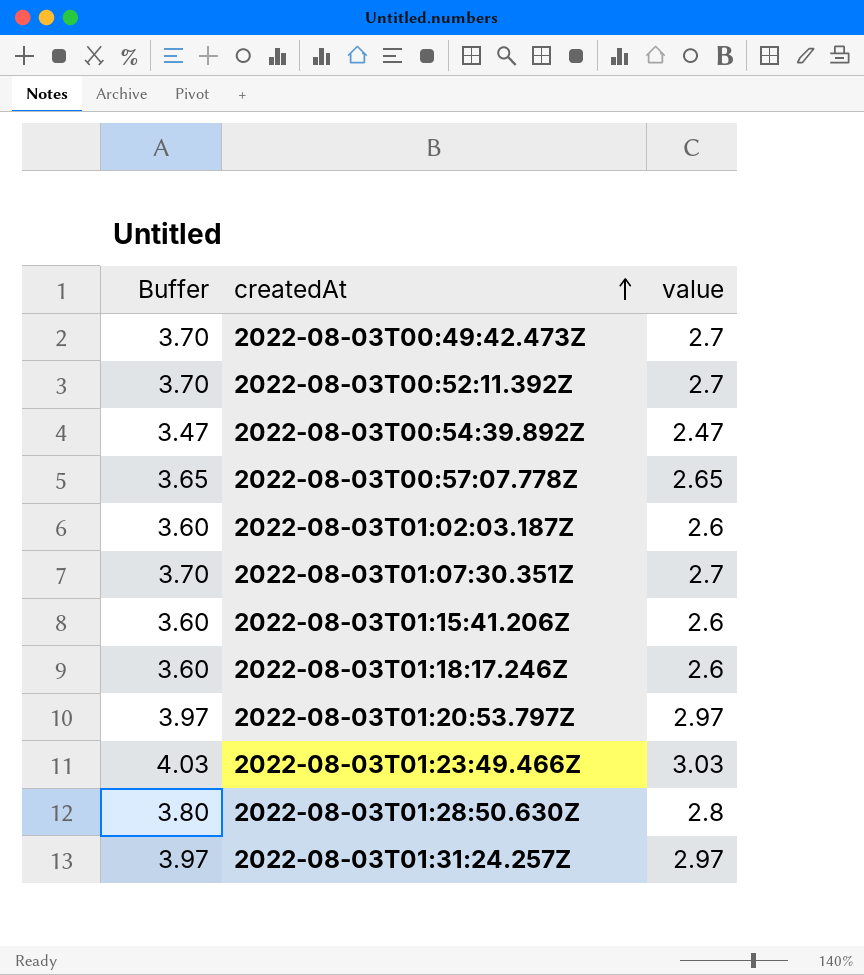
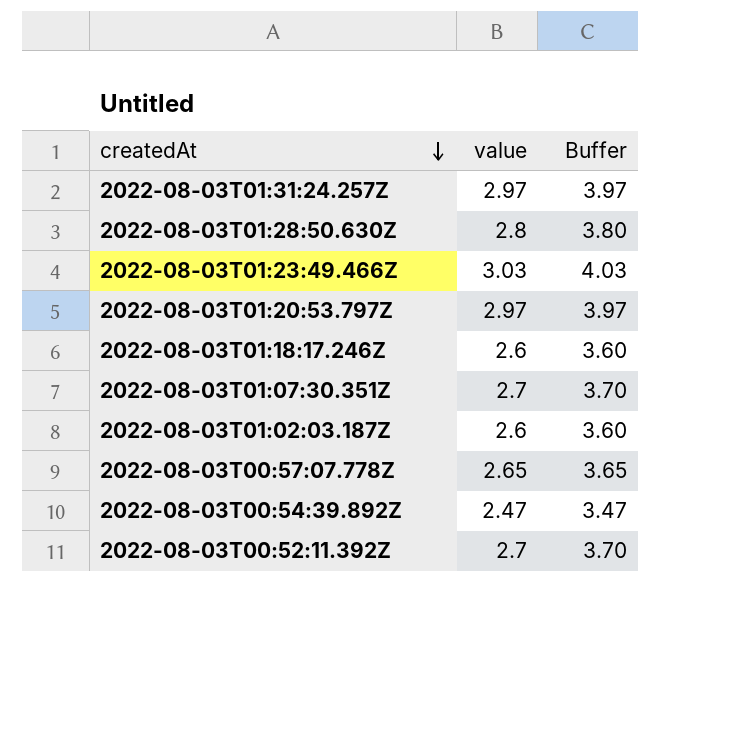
row order: createdAt ascending -> createdAt descending
column Buffer | position: 1 -> 3
row 2022-08-03T00:49:42.473Z: 3.70 | 2.7 -> none
row 2022-08-03T01:15:41.206Z: 3.60 | 2.6 -> none

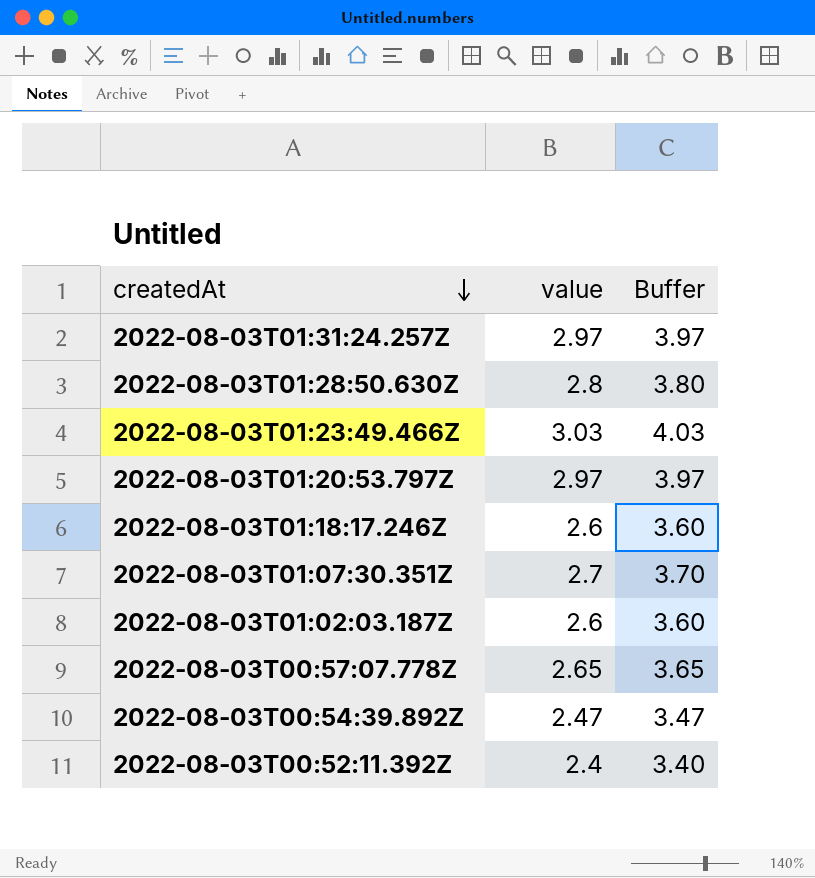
2022-08-03T00:52:11.392Z | value: 2.7 -> 2.4
2022-08-03T00:52:11.392Z | Buffer: 3.70 -> 3.40

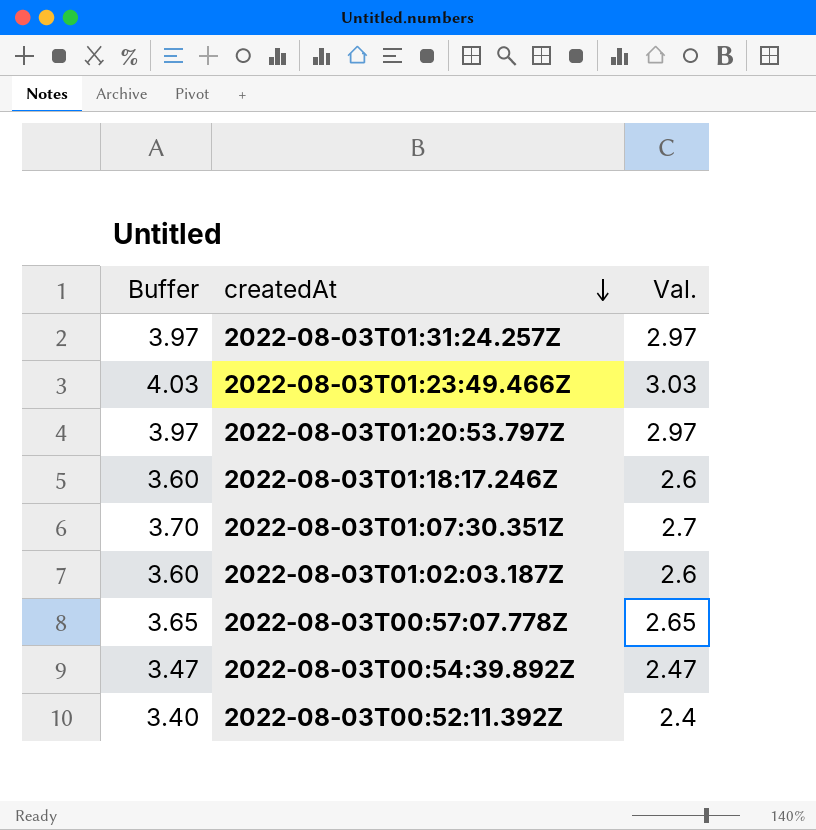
column Buffer | position: 3 -> 1
column name: value -> Val.
row 2022-08-03T01:28:50.630Z: 2.8 | 3.80 -> none

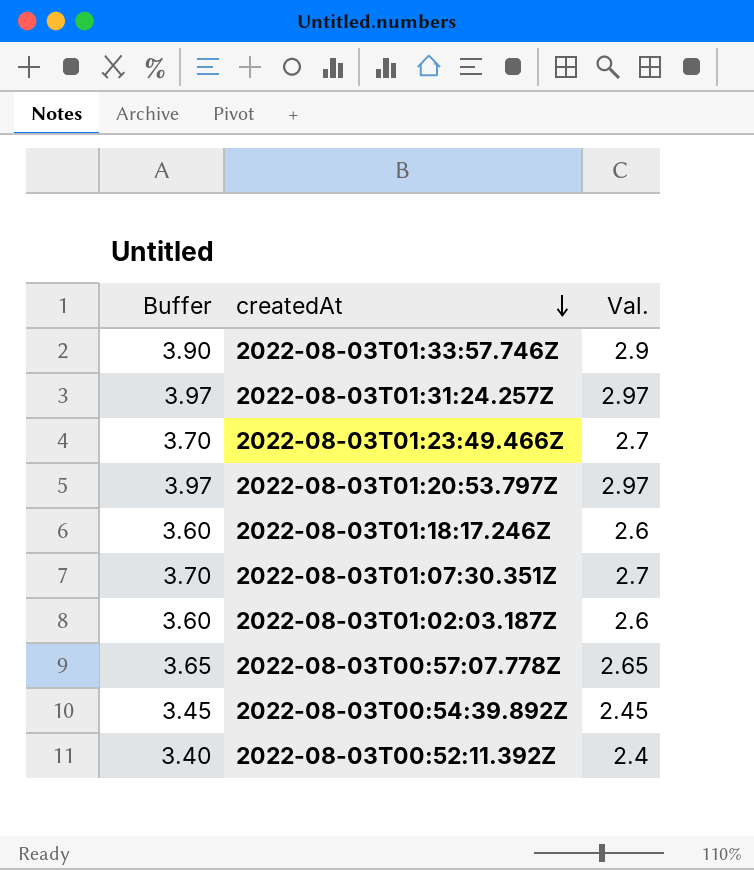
row 2022-08-03T01:33:57.746Z: none -> 3.90 | 2.9
2022-08-03T01:23:49.466Z | Buffer: 4.03 -> 3.70
2022-08-03T01:23:49.466Z | Val.: 3.03 -> 2.7
2022-08-03T00:54:39.892Z | Buffer: 3.47 -> 3.45
2022-08-03T00:54:39.892Z | Val.: 2.47 -> 2.45

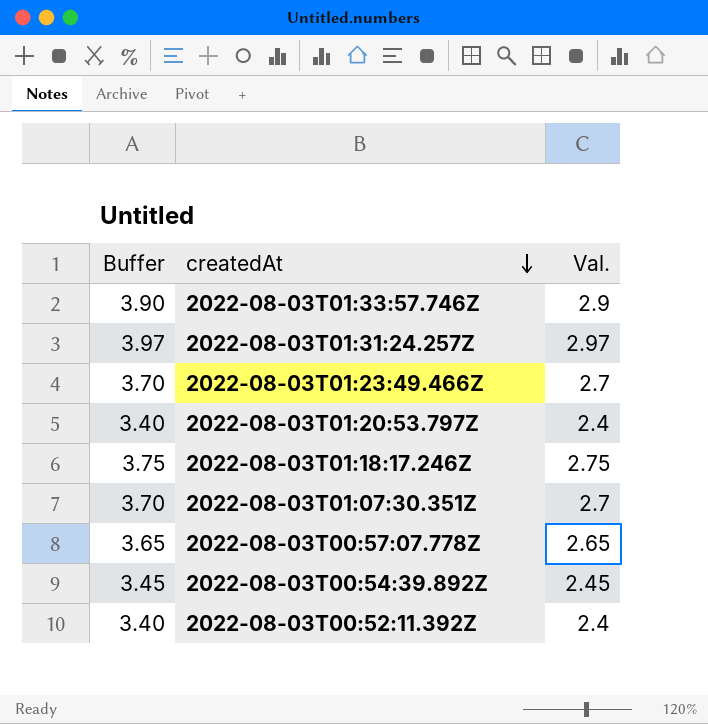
row 2022-08-03T01:02:03.187Z: 3.60 | 2.6 -> none
2022-08-03T01:20:53.797Z | Buffer: 3.97 -> 3.40
2022-08-03T01:20:53.797Z | Val.: 2.97 -> 2.4
2022-08-03T01:18:17.246Z | Buffer: 3.60 -> 3.75
2022-08-03T01:18:17.246Z | Val.: 2.6 -> 2.75

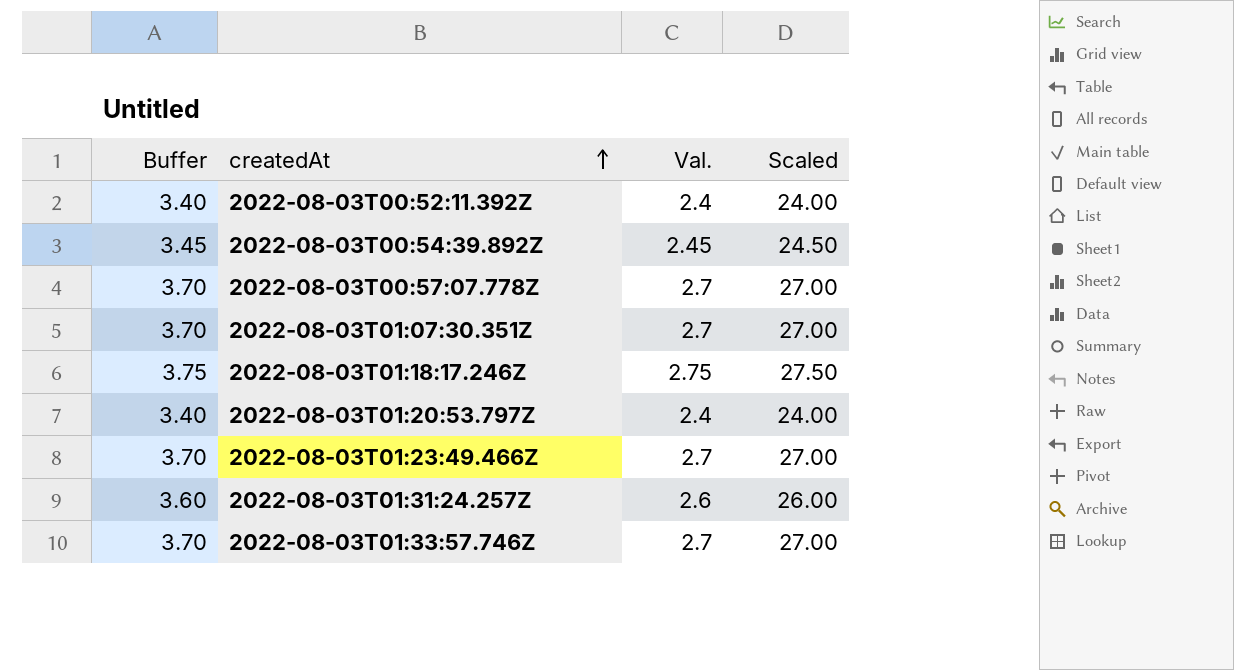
row order: createdAt descending -> createdAt ascending
column Scaled | formula: none -> [Val.] * 10
2022-08-03T00:57:07.778Z | Buffer: 3.65 -> 3.70
2022-08-03T00:57:07.778Z | Val.: 2.65 -> 2.7
2022-08-03T01:31:24.257Z | Buffer: 3.97 -> 3.60
2022-08-03T01:31:24.257Z | Val.: 2.97 -> 2.6
2022-08-03T01:33:57.746Z | Buffer: 3.90 -> 3.70
2022-08-03T01:33:57.746Z | Val.: 2.9 -> 2.7

